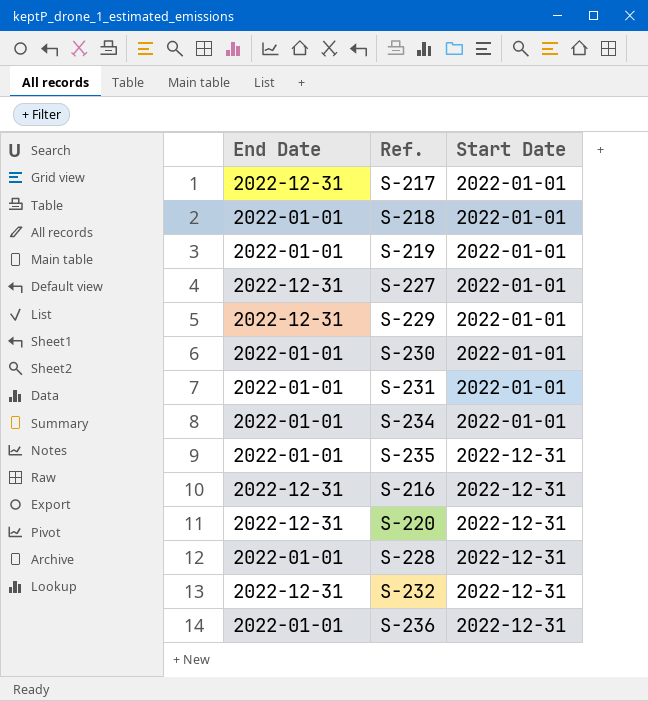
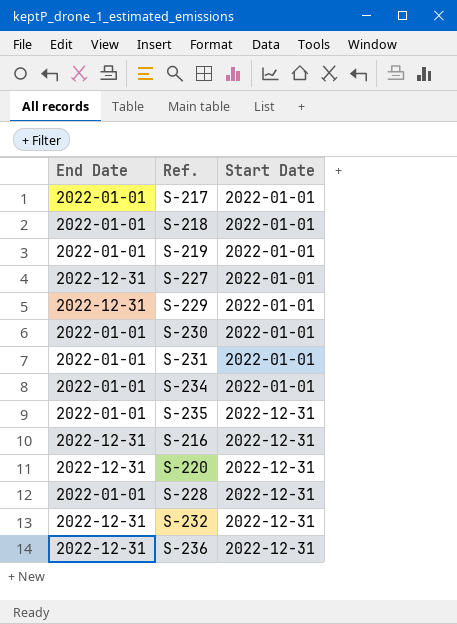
S-217 | End Date: 2022-12-31 -> 2022-01-01
S-236 | End Date: 2022-01-01 -> 2022-12-31

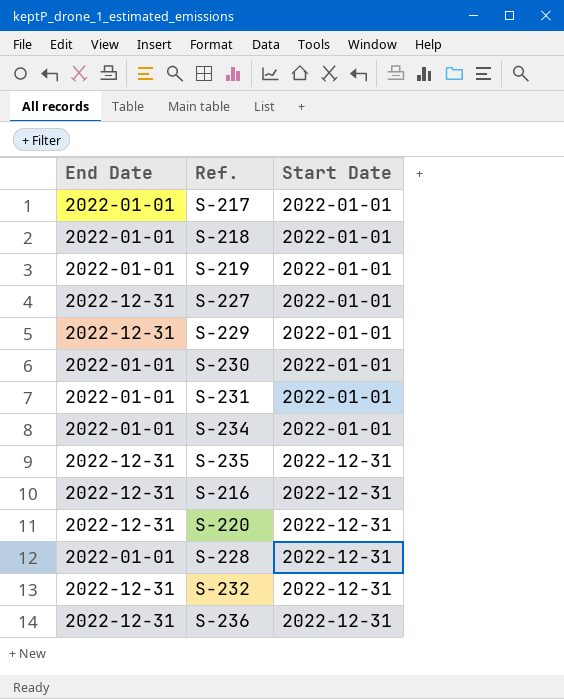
S-235 | End Date: 2022-01-01 -> 2022-12-31

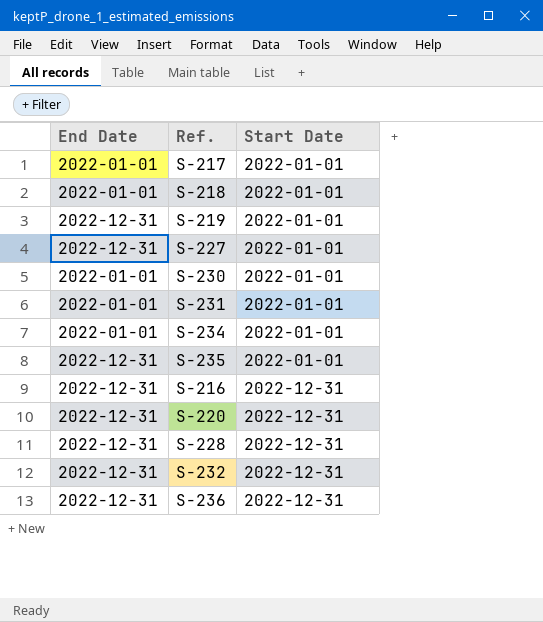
row S-229: 2022-12-31 | 2022-01-01 -> none
S-219 | End Date: 2022-01-01 -> 2022-12-31
S-235 | Start Date: 2022-12-31 -> 2022-01-01
S-228 | End Date: 2022-01-01 -> 2022-12-31

